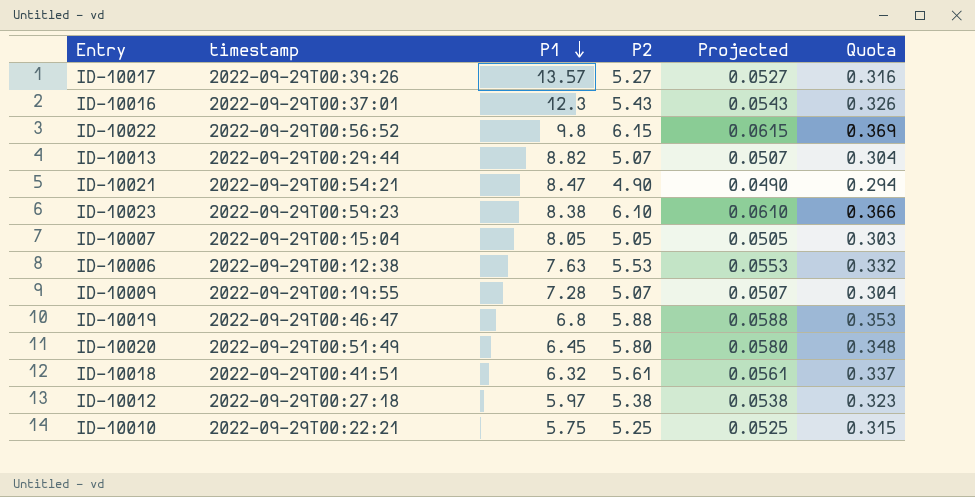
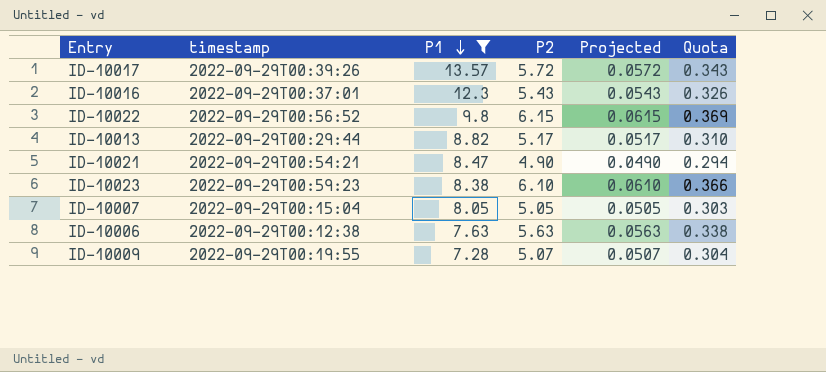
filter: none -> P1 >= 7.28
ID-10017 | P2: 5.27 -> 5.72
ID-10017 | Projected: 0.0527 -> 0.0572
ID-10017 | Quota: 0.316 -> 0.343
ID-10013 | P2: 5.07 -> 5.17
ID-10013 | Projected: 0.0507 -> 0.0517
ID-10013 | Quota: 0.304 -> 0.310
ID-10006 | P2: 5.53 -> 5.63
ID-10006 | Projected: 0.0553 -> 0.0563
ID-10006 | Quota: 0.332 -> 0.338

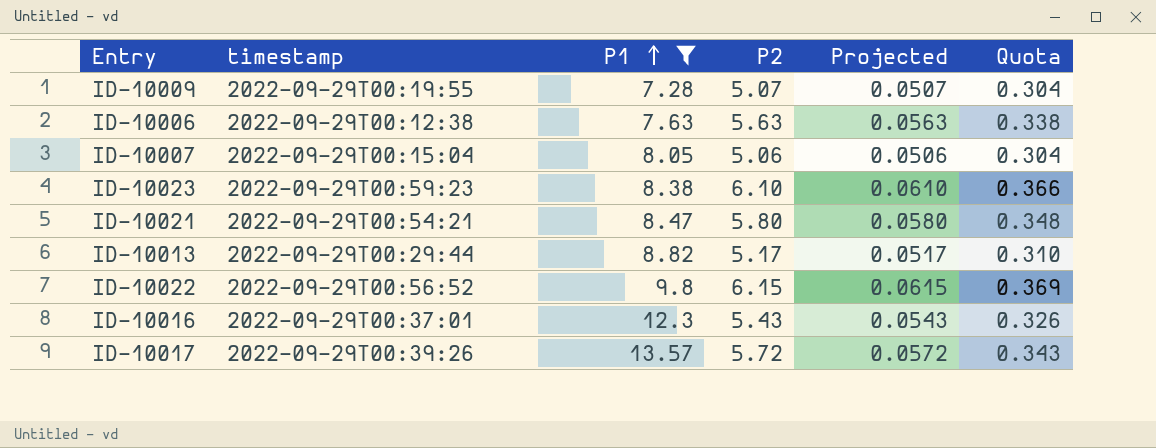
row order: P1 descending -> P1 ascending
ID-10007 | P2: 5.05 -> 5.06
ID-10007 | Projected: 0.0505 -> 0.0506
ID-10007 | Quota: 0.303 -> 0.304
ID-10021 | P2: 4.90 -> 5.80
ID-10021 | Projected: 0.0490 -> 0.0580
ID-10021 | Quota: 0.294 -> 0.348

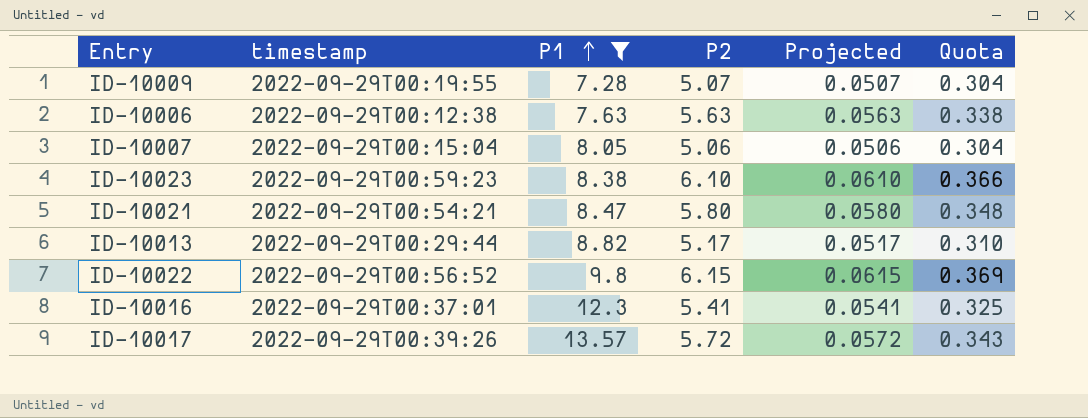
ID-10016 | P2: 5.43 -> 5.41
ID-10016 | Projected: 0.0543 -> 0.0541
ID-10016 | Quota: 0.326 -> 0.325

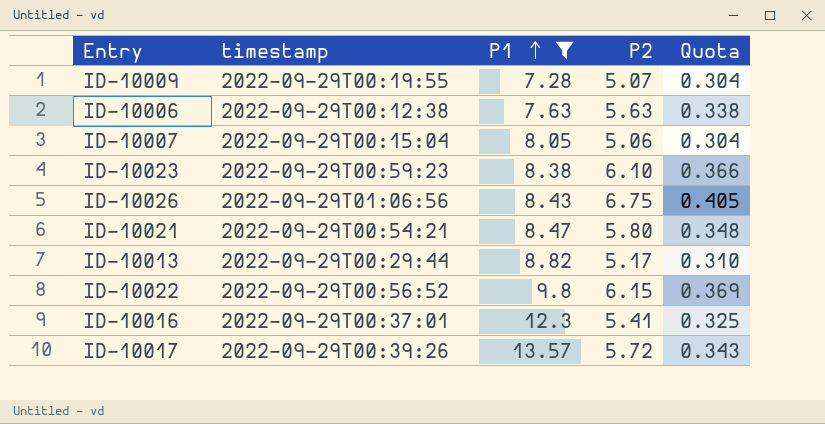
column Projected | formula: [P2] * 0.01 -> none
row ID-10026: none -> 2022-09-29T01:06:56 | 8.43 | 6.75 | 0.405

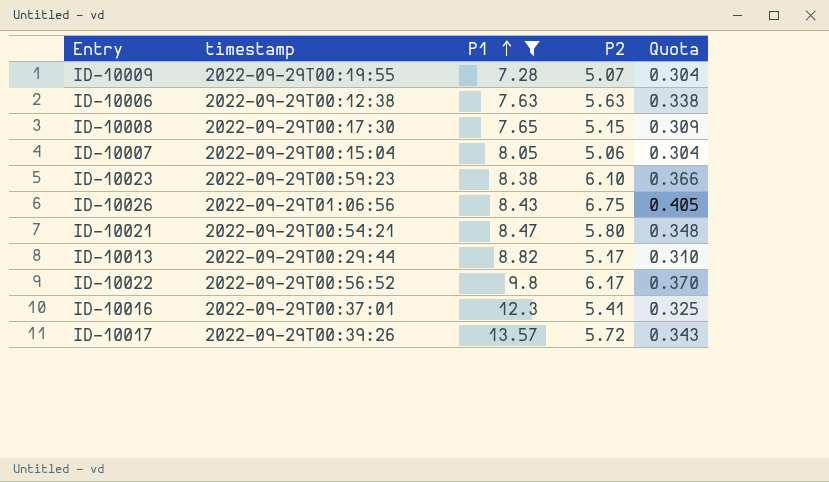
row ID-10008: none -> 2022-09-29T00:17:30 | 7.65 | 5.15 | 0.309
ID-10022 | P2: 6.15 -> 6.17
ID-10022 | Quota: 0.369 -> 0.370

